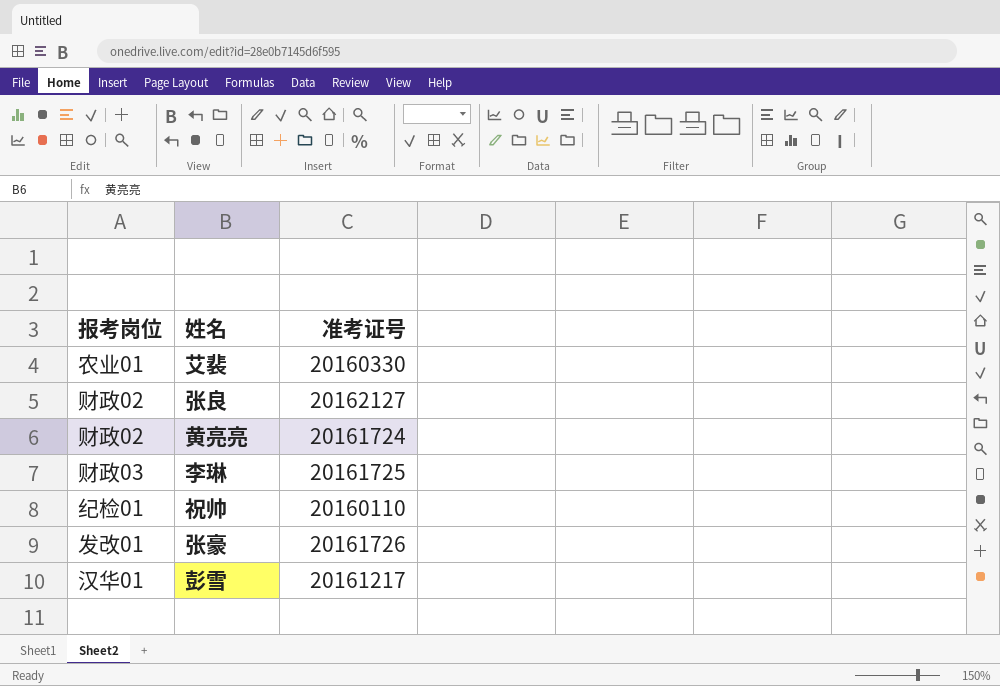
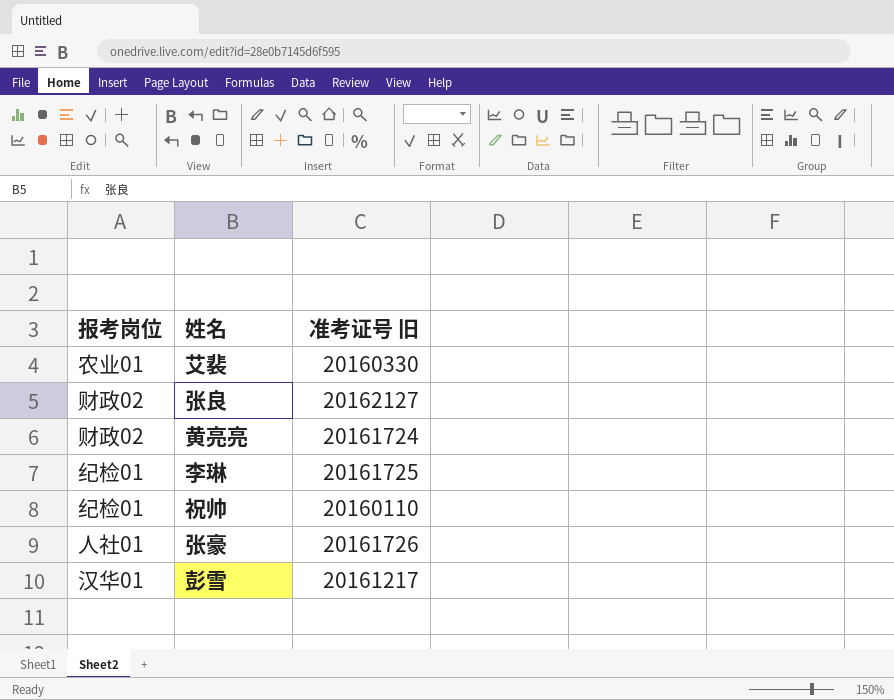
column name: 准考证号 -> 准考证号 旧
李琳 | 报考岗位: 财政03 -> 纪检01
张豪 | 报考岗位: 发改01 -> 人社01

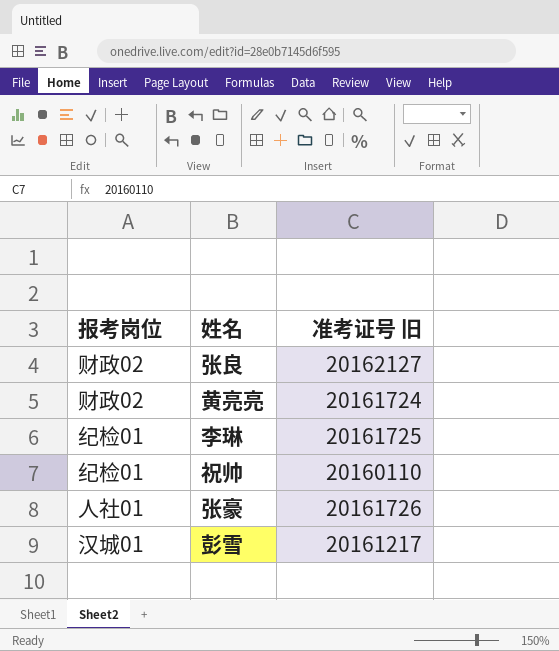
row 艾裴: 农业01 | 20160330 -> none
彭雪 | 报考岗位: 汉华01 -> 汉城01

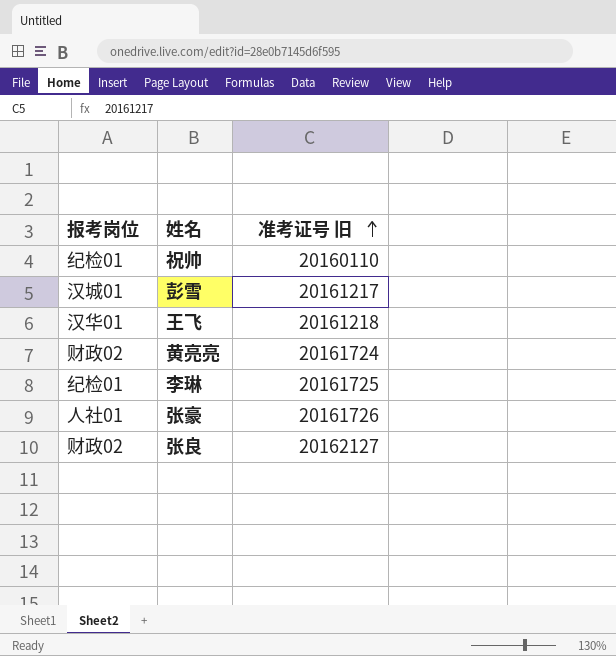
row order: none -> 准考证号 旧 ascending
row 王飞: none -> 汉华01 | 20161218

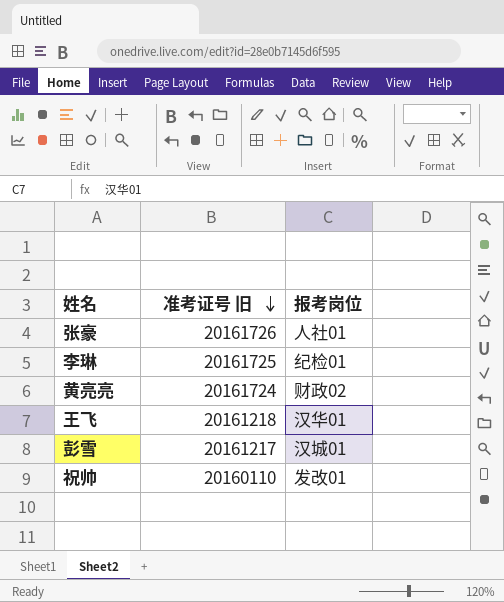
row order: 准考证号 旧 ascending -> 准考证号 旧 descending
column 报考岗位 | position: 1 -> 3
row 张良: 财政02 | 20162127 -> none
祝帅 | 报考岗位: 纪检01 -> 发改01

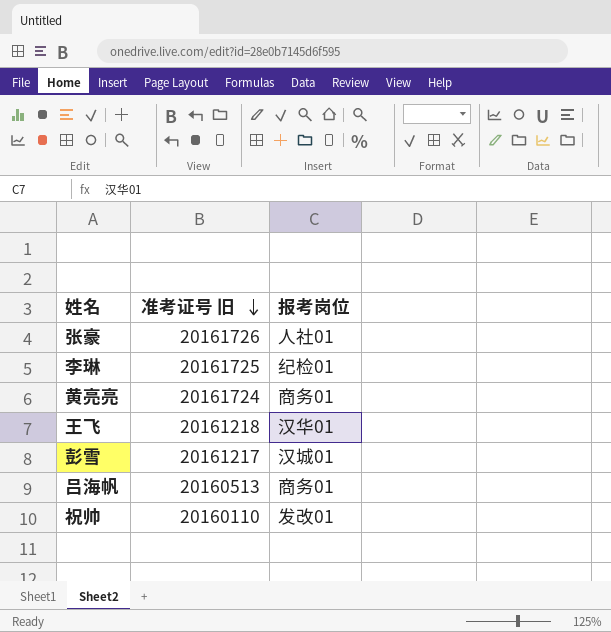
黄亮亮 | 报考岗位: 财政02 -> 商务01
row 吕海帆: none -> 20160513 | 商务01

